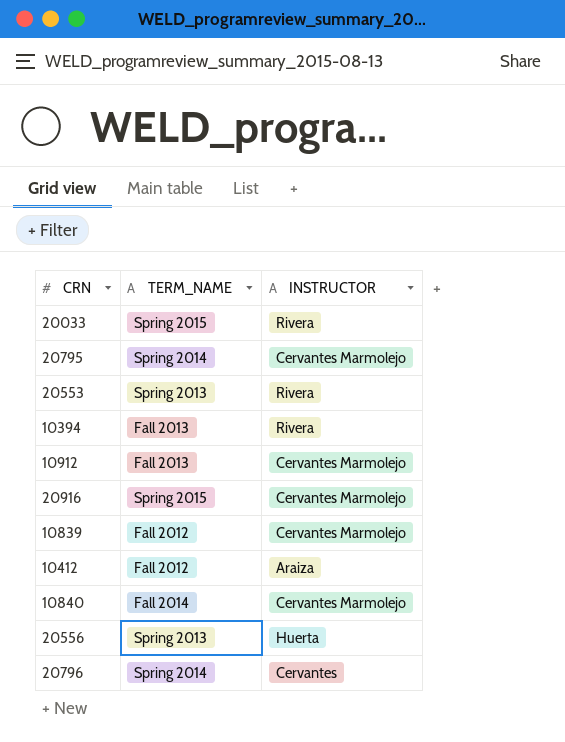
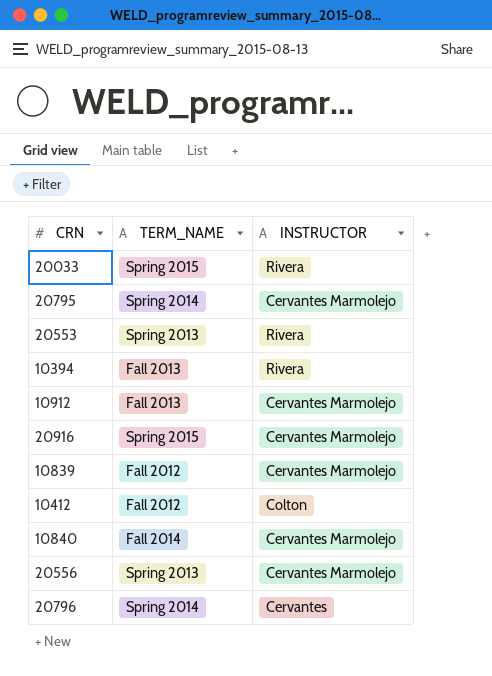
10412 | INSTRUCTOR: Araiza -> Colton
20556 | INSTRUCTOR: Huerta -> Cervantes Marmolejo

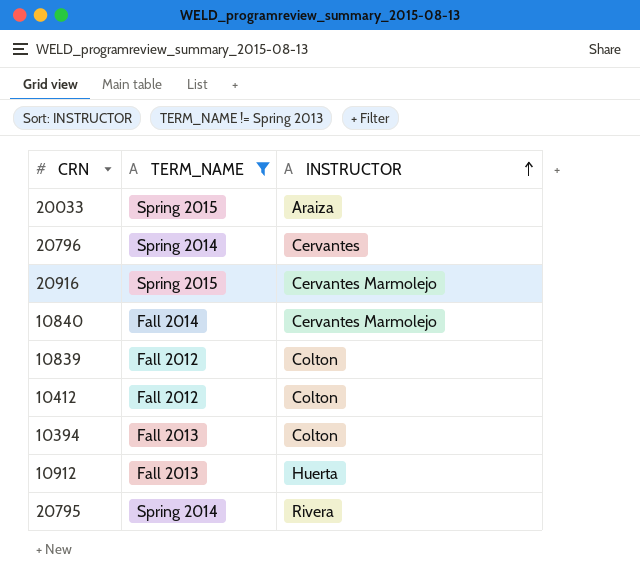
filter: none -> TERM_NAME != Spring 2013
row order: none -> INSTRUCTOR ascending
20033 | INSTRUCTOR: Rivera -> Araiza
10839 | INSTRUCTOR: Cervantes Marmolejo -> Colton
10394 | INSTRUCTOR: Rivera -> Colton
10912 | INSTRUCTOR: Cervantes Marmolejo -> Huerta
20795 | INSTRUCTOR: Cervantes Marmolejo -> Rivera

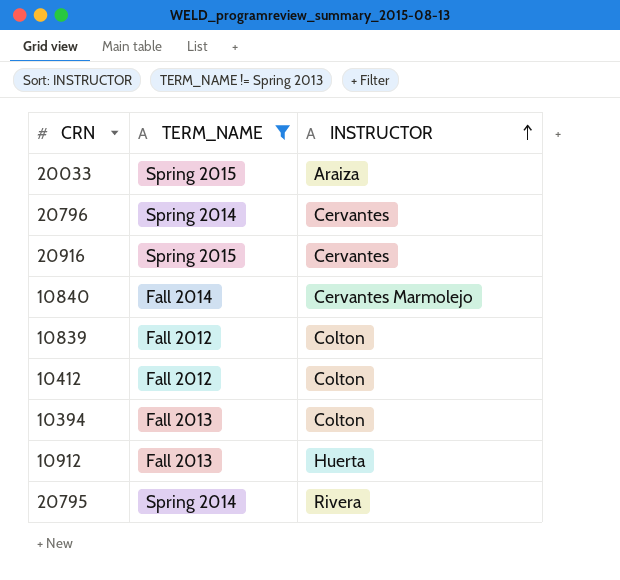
20916 | INSTRUCTOR: Cervantes Marmolejo -> Cervantes

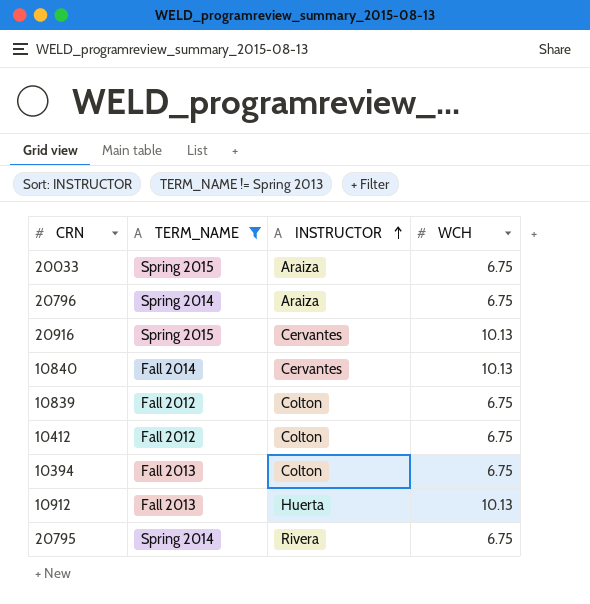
column WCH | position: none -> 4
20796 | INSTRUCTOR: Cervantes -> Araiza
10840 | INSTRUCTOR: Cervantes Marmolejo -> Cervantes

